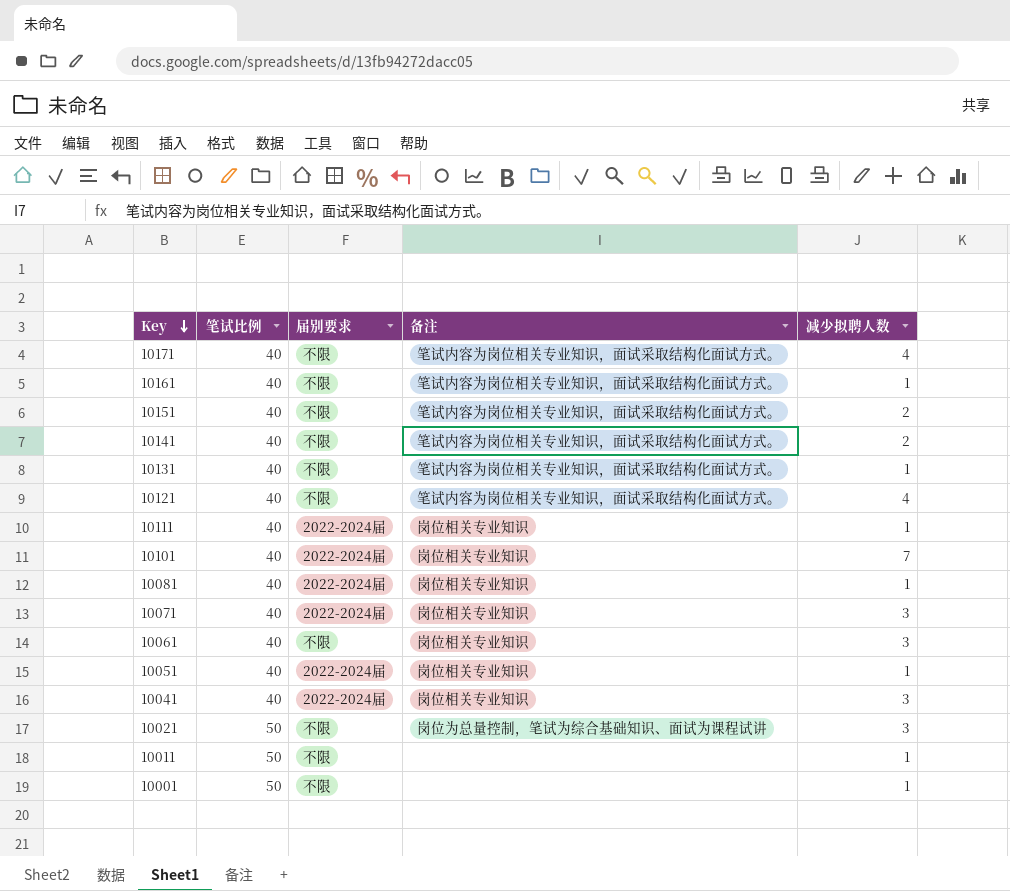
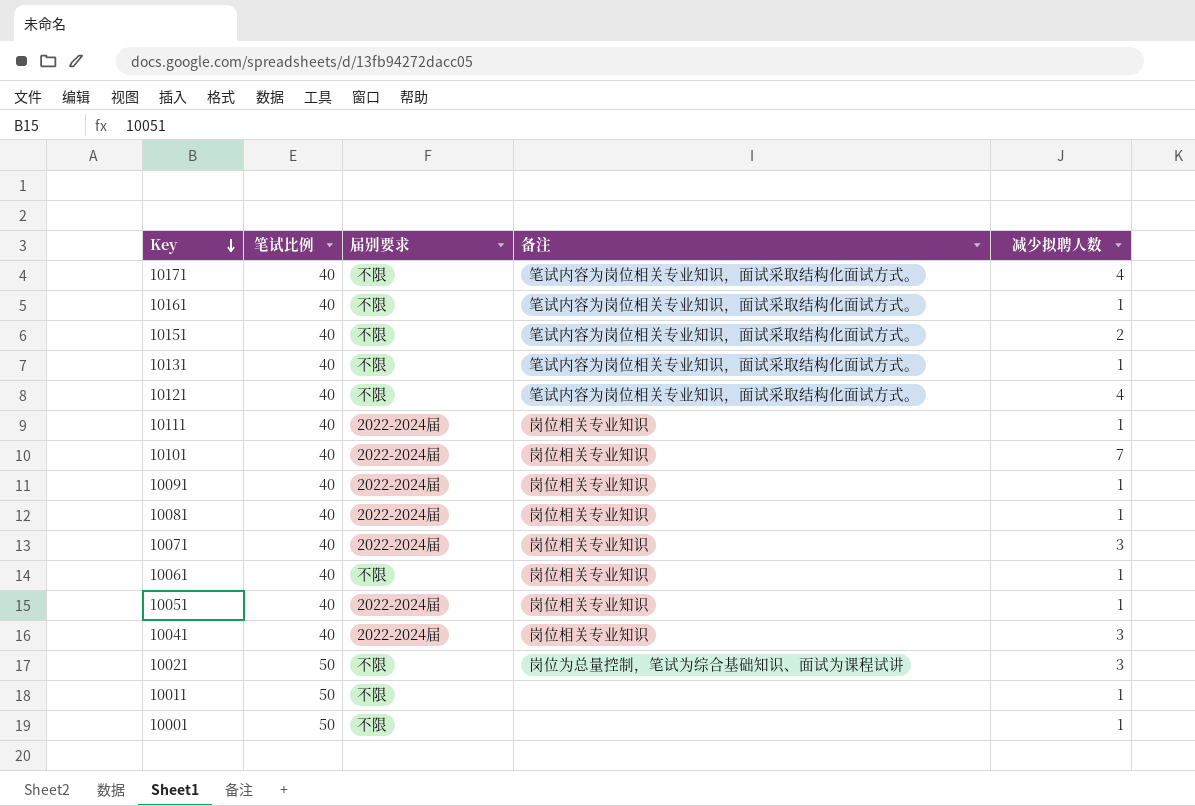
row 10141: 40 | 不限 | 笔试内容为岗位相关专业知识，面试采取结构化面试方式。 | 2 -> none
row 10091: none -> 40 | 2022-2024届 | 岗位相关专业知识 | 1
10061 | 减少拟聘人数: 3 -> 1

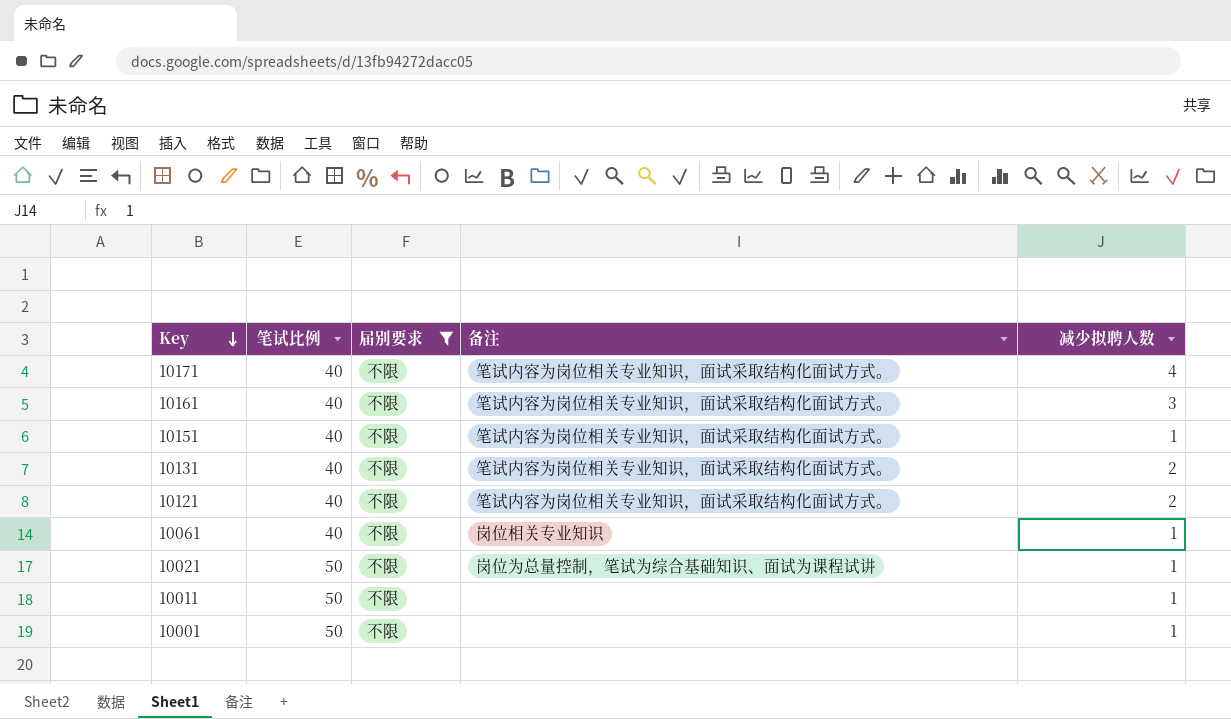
filter: none -> 届别要求 = 不限
10161 | 减少拟聘人数: 1 -> 3
10151 | 减少拟聘人数: 2 -> 1
10131 | 减少拟聘人数: 1 -> 2
10121 | 减少拟聘人数: 4 -> 2
10021 | 减少拟聘人数: 3 -> 1

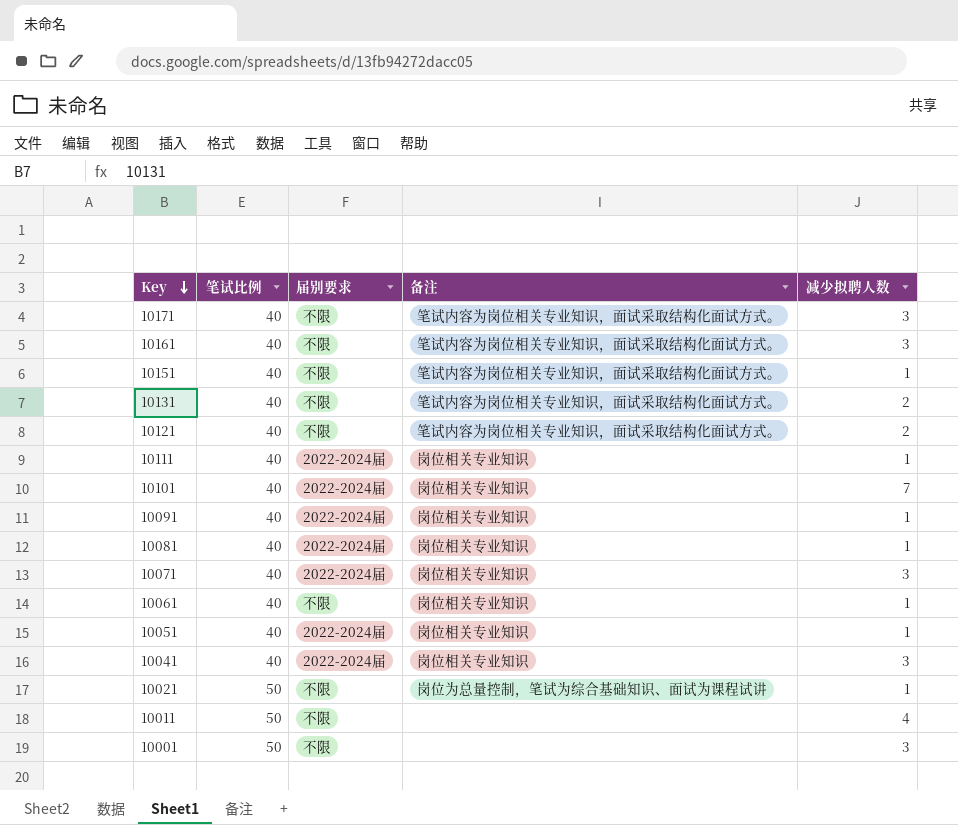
filter: 届别要求 = 不限 -> none
10171 | 减少拟聘人数: 4 -> 3
10011 | 减少拟聘人数: 1 -> 4
10001 | 减少拟聘人数: 1 -> 3

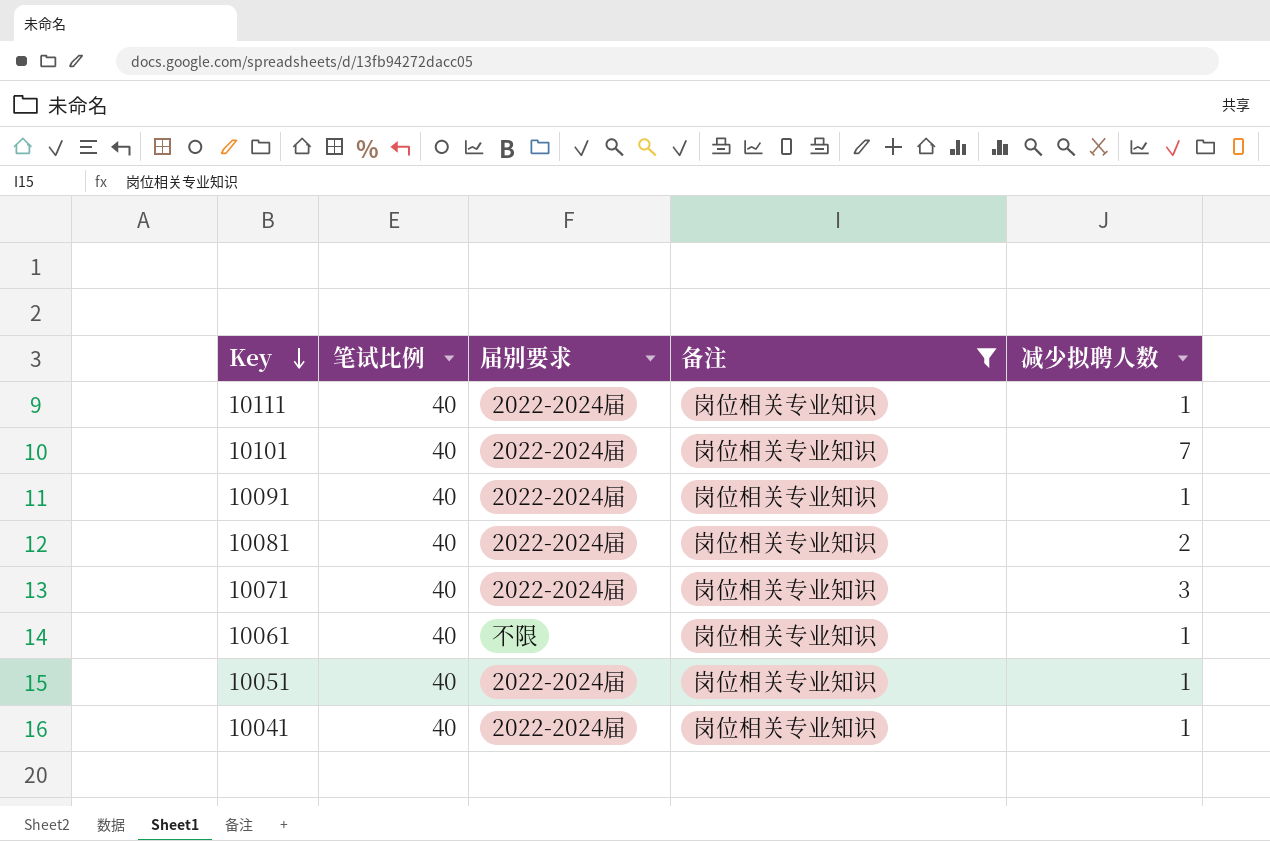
filter: none -> 备注 = 岗位相关专业知识
10081 | 减少拟聘人数: 1 -> 2
10041 | 减少拟聘人数: 3 -> 1

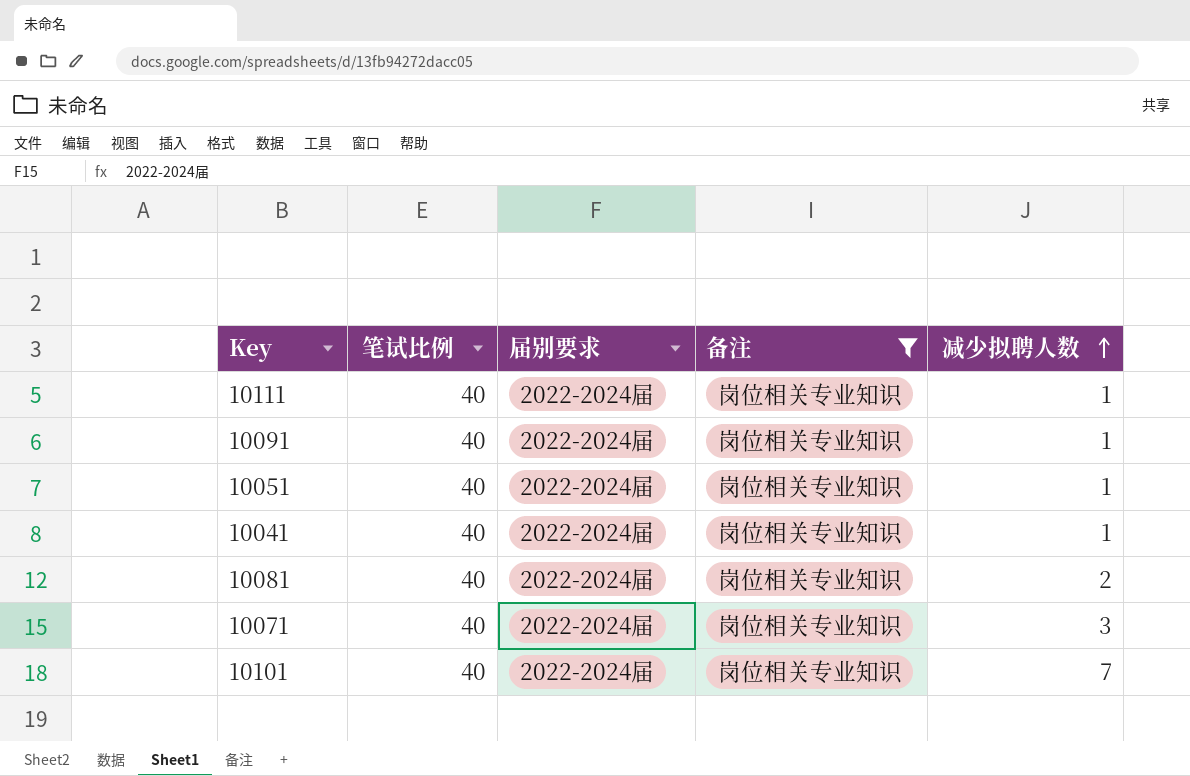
row order: Key descending -> 减少拟聘人数 ascending
row 10061: 40 | 不限 | 岗位相关专业知识 | 1 -> none

